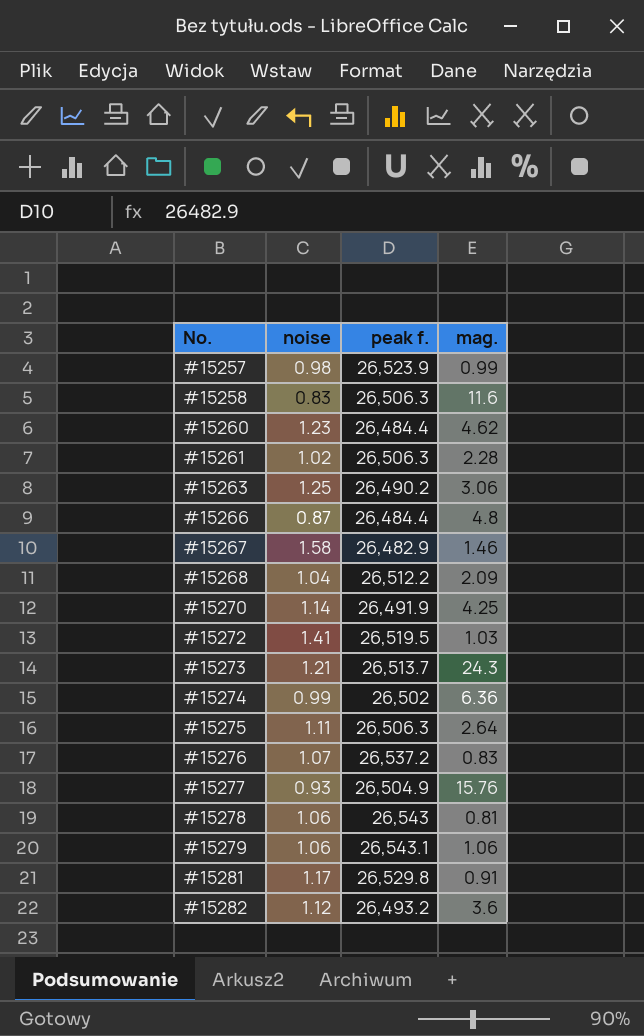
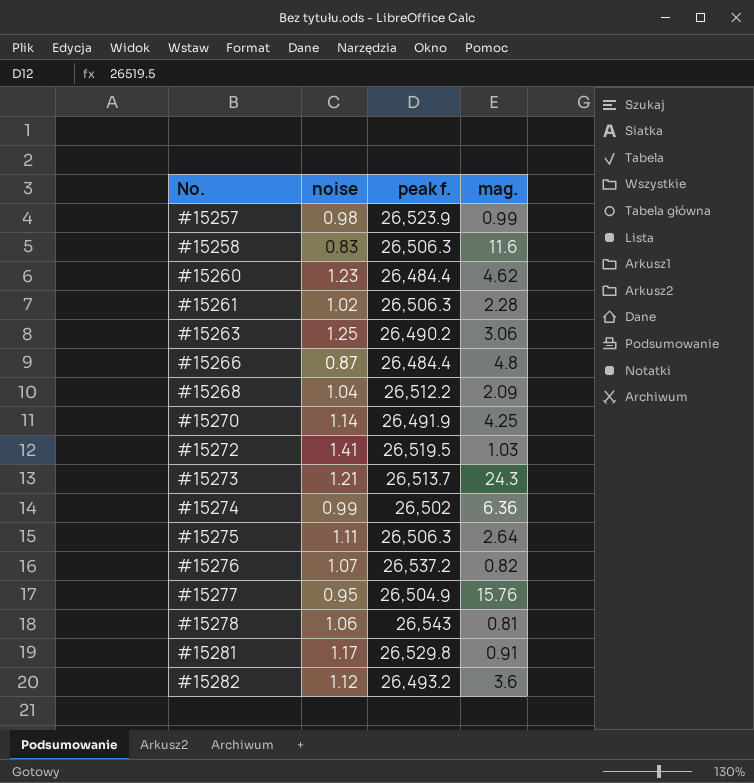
row #15267: 1.58 | 26,482.9 | 1.46 -> none
row #15279: 1.06 | 26,543.1 | 1.06 -> none
#15276 | mag.: 0.83 -> 0.82
#15277 | noise: 0.93 -> 0.95

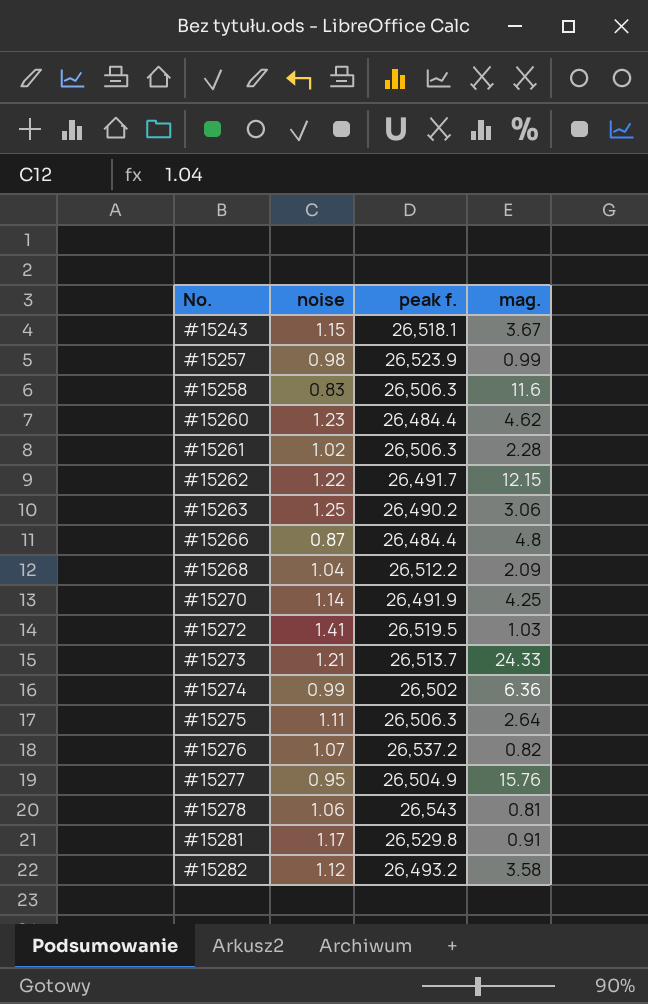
row #15243: none -> 1.15 | 26,518.1 | 3.67
row #15262: none -> 1.22 | 26,491.7 | 12.15
#15273 | mag.: 24.3 -> 24.33
#15282 | mag.: 3.6 -> 3.58

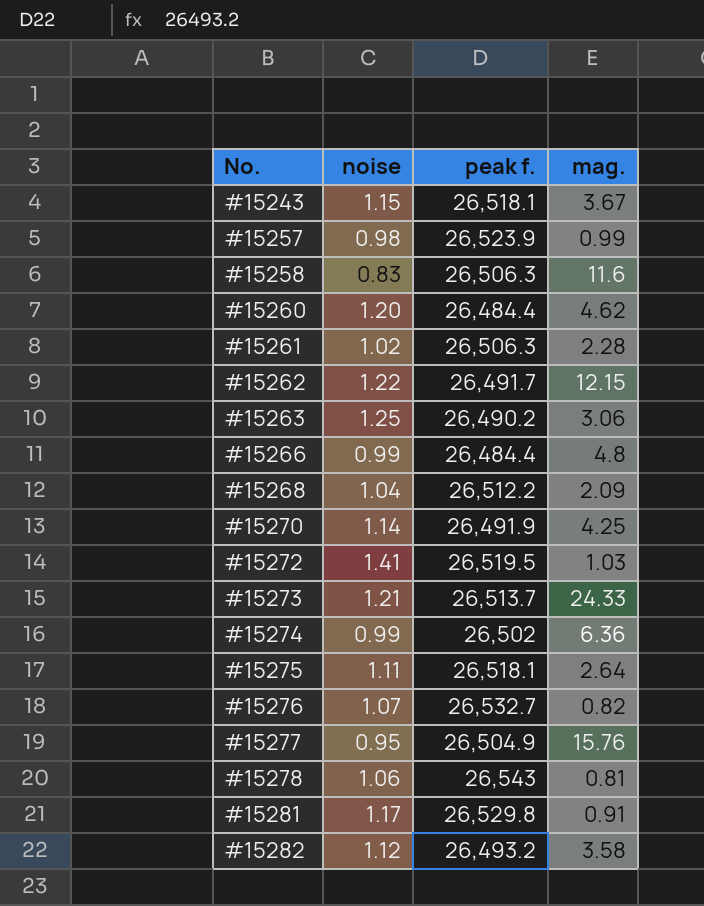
#15260 | noise: 1.23 -> 1.20
#15266 | noise: 0.87 -> 0.99
#15275 | peak f.: 26,506.3 -> 26,518.1
#15276 | peak f.: 26,537.2 -> 26,532.7

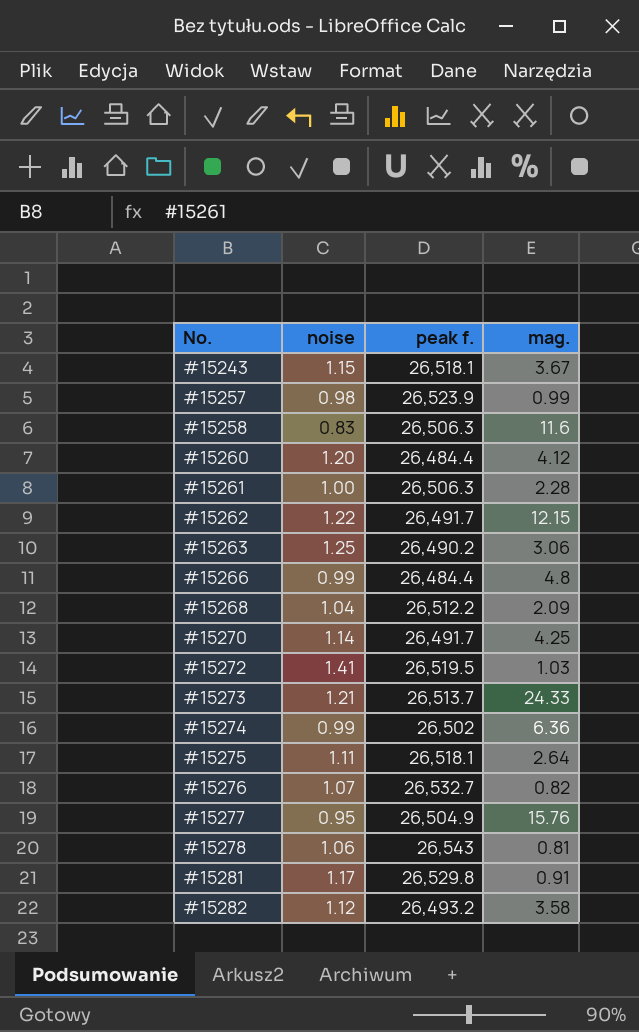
#15260 | mag.: 4.62 -> 4.12
#15261 | noise: 1.02 -> 1.00
#15270 | peak f.: 26,491.9 -> 26,491.7

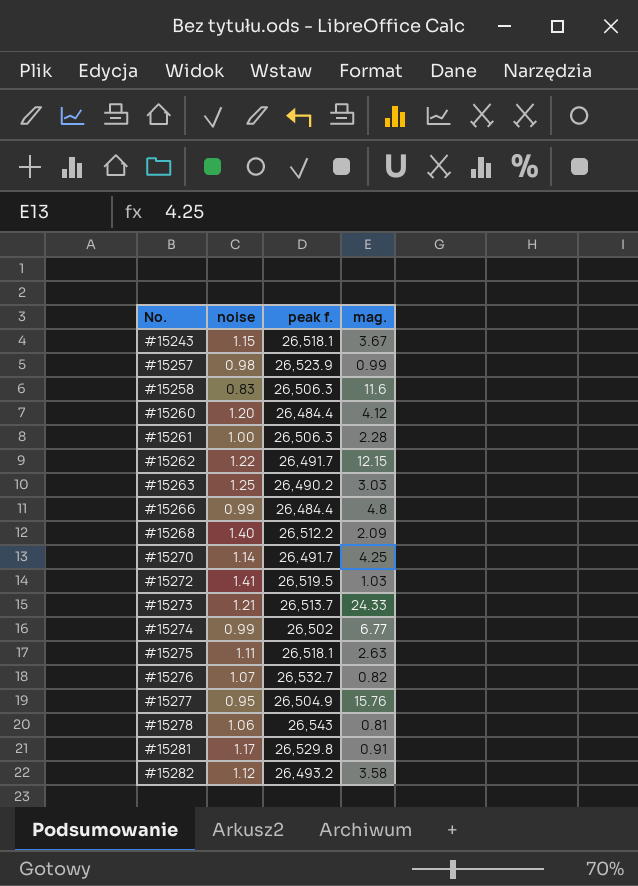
#15263 | mag.: 3.06 -> 3.03
#15268 | noise: 1.04 -> 1.40
#15274 | mag.: 6.36 -> 6.77
#15275 | mag.: 2.64 -> 2.63

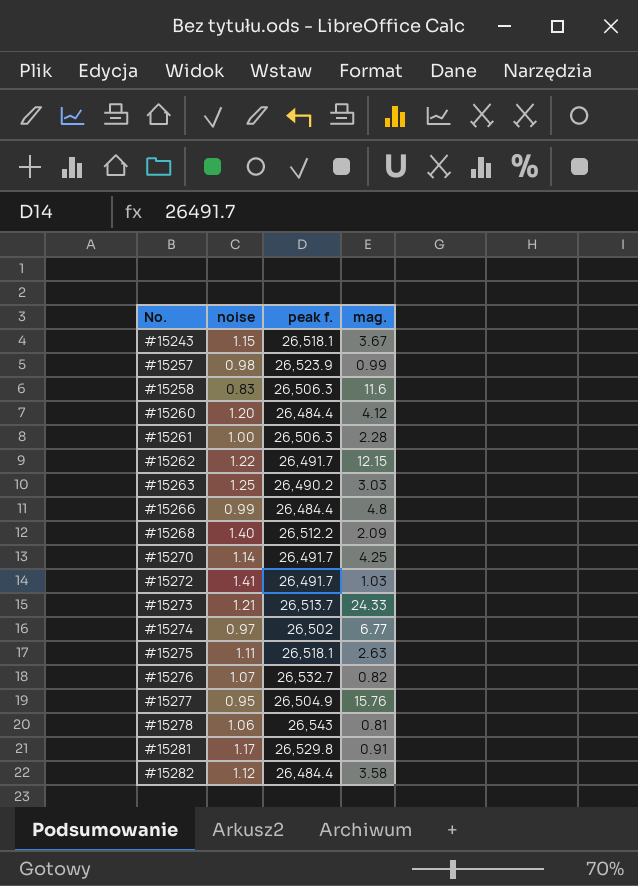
#15272 | peak f.: 26,519.5 -> 26,491.7
#15274 | noise: 0.99 -> 0.97
#15282 | peak f.: 26,493.2 -> 26,484.4

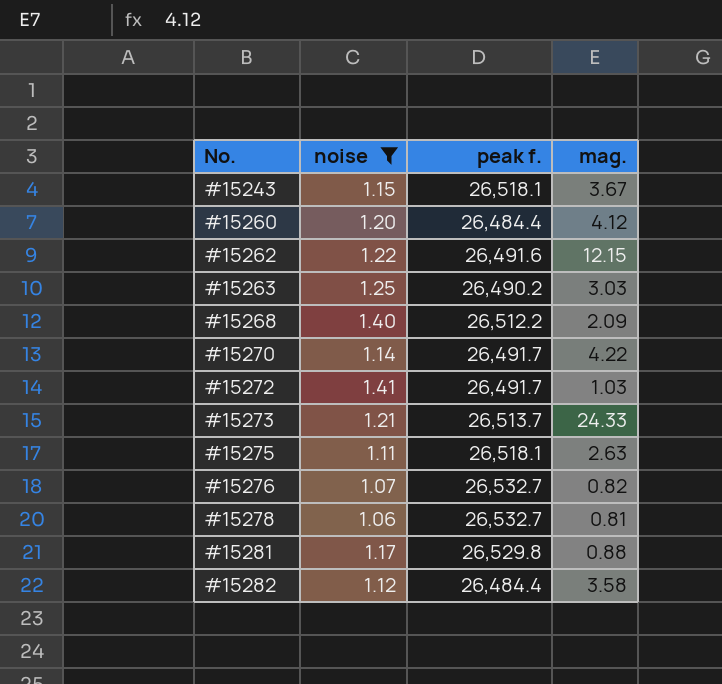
filter: none -> noise >= 1.06
#15262 | peak f.: 26,491.7 -> 26,491.6
#15270 | mag.: 4.25 -> 4.22
#15278 | peak f.: 26,543 -> 26,532.7
#15281 | mag.: 0.91 -> 0.88

